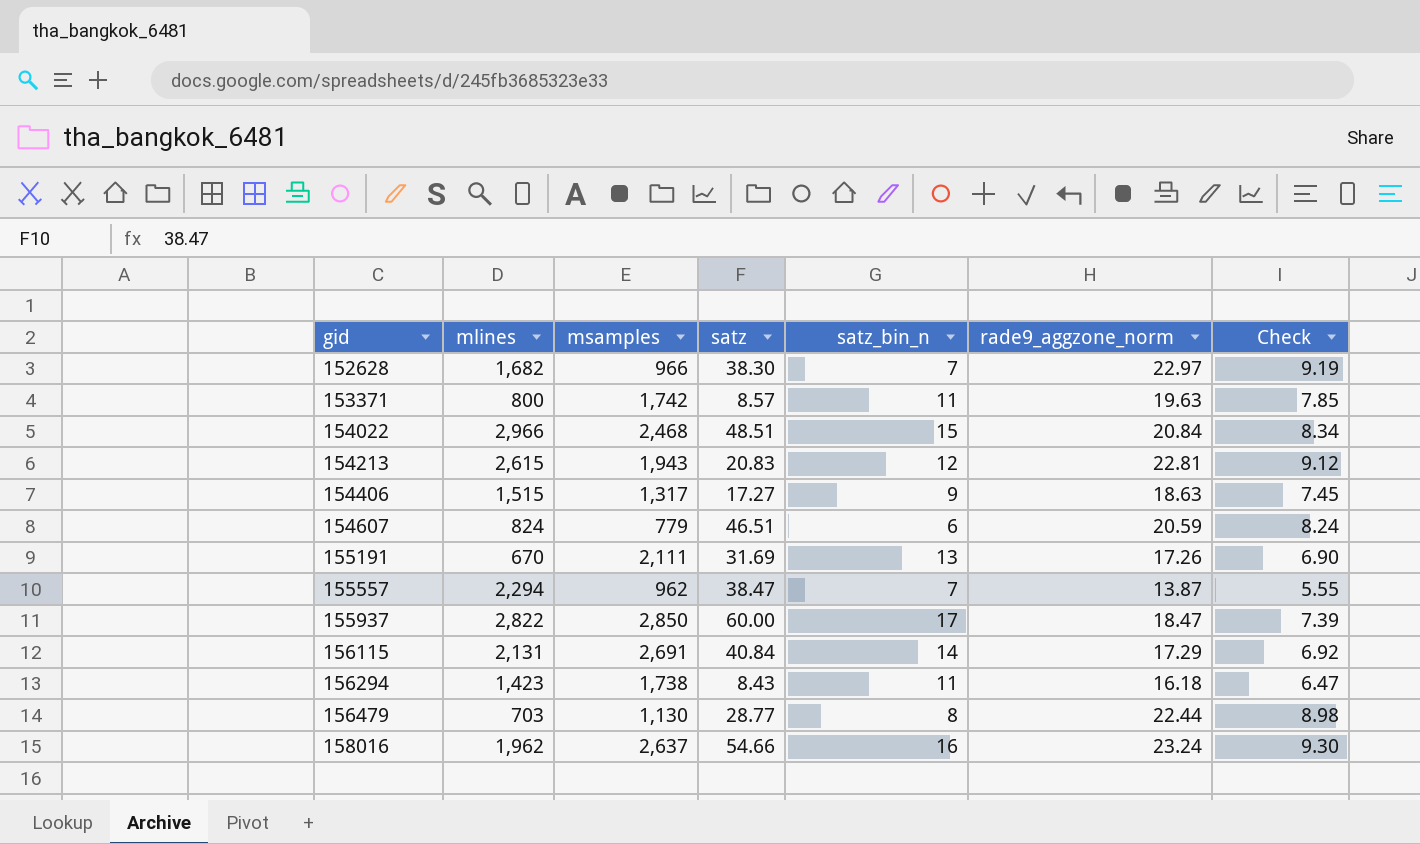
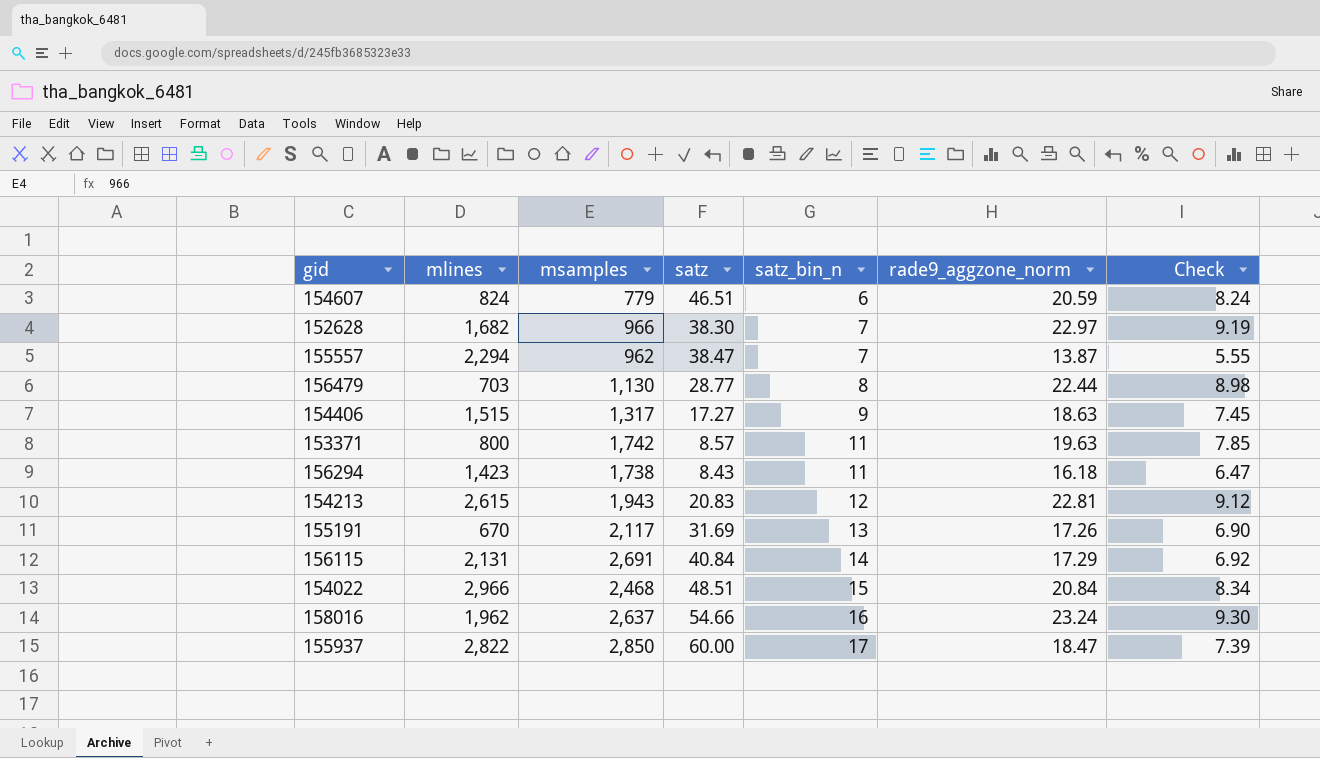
row order: gid ascending -> satz_bin_n ascending
155191 | msamples: 2,111 -> 2,117

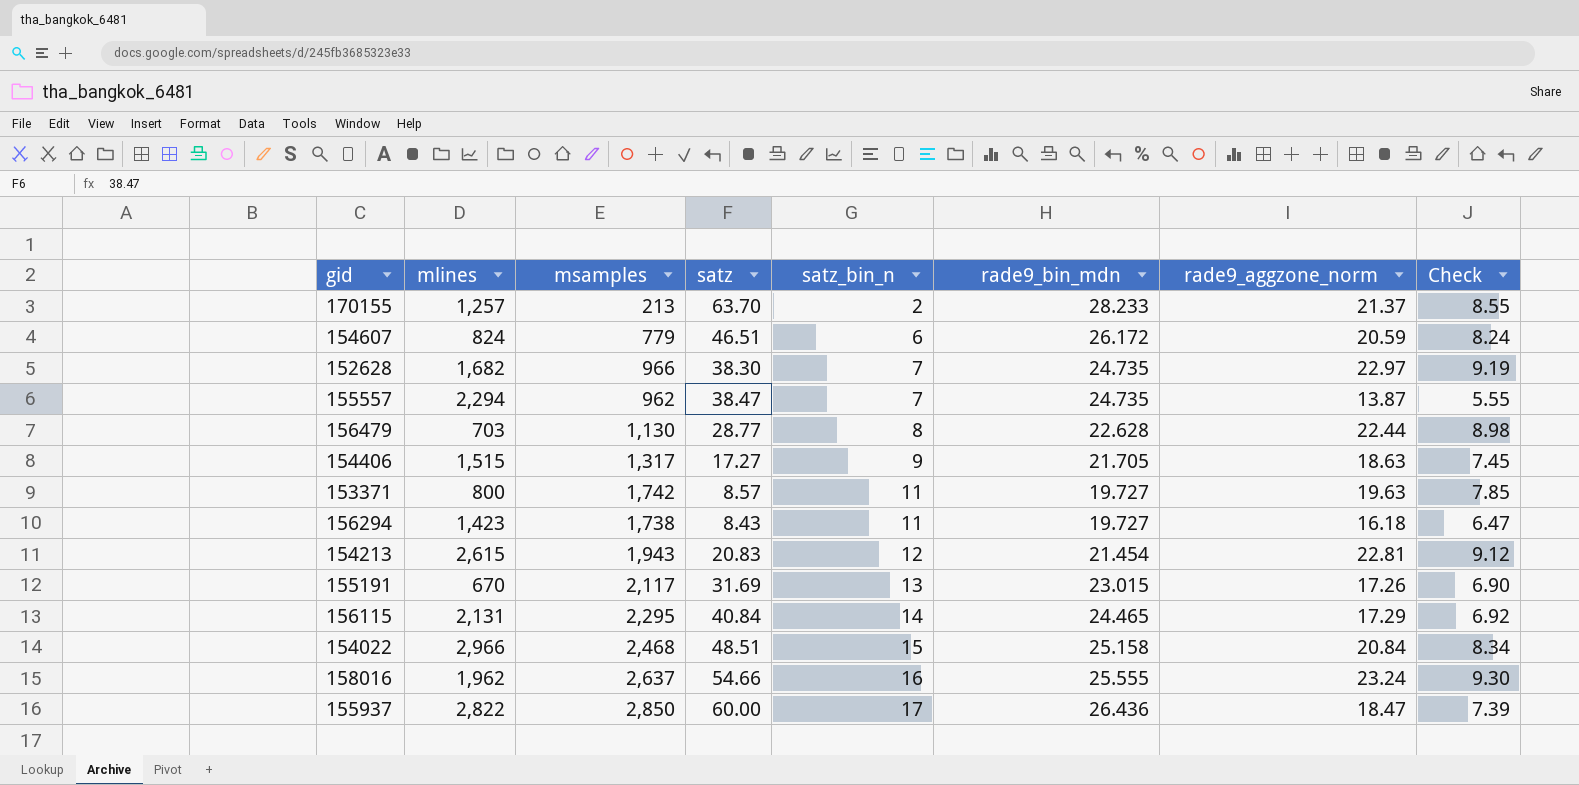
column rade9_bin_mdn | position: none -> 6
row 170155: none -> 1,257 | 213 | 63.70 | 2 | 28.233 | 21.37 | 8.55
156115 | msamples: 2,691 -> 2,295

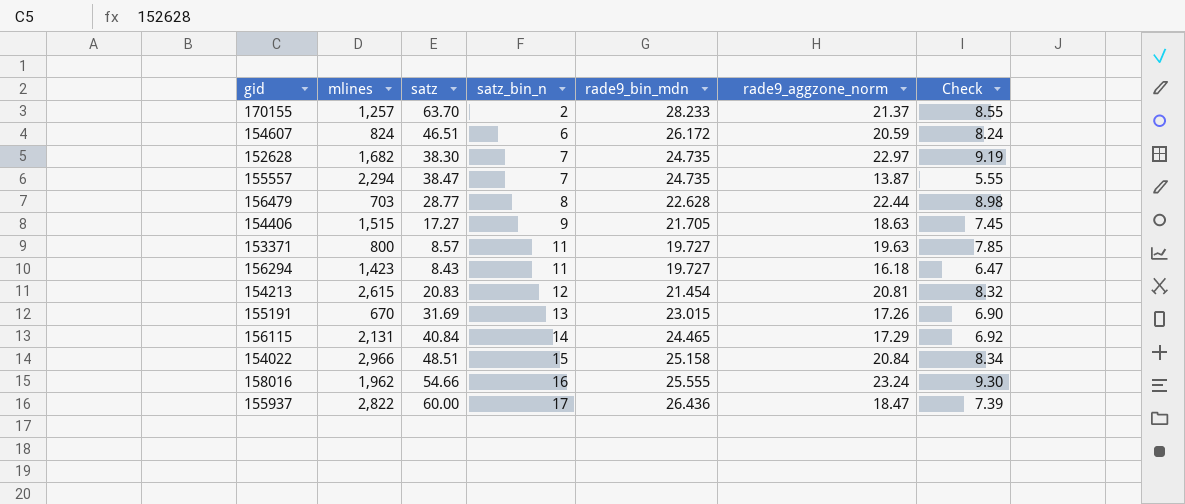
column msamples | position: 3 -> none
154213 | rade9_aggzone_norm: 22.81 -> 20.81
154213 | Check: 9.12 -> 8.32

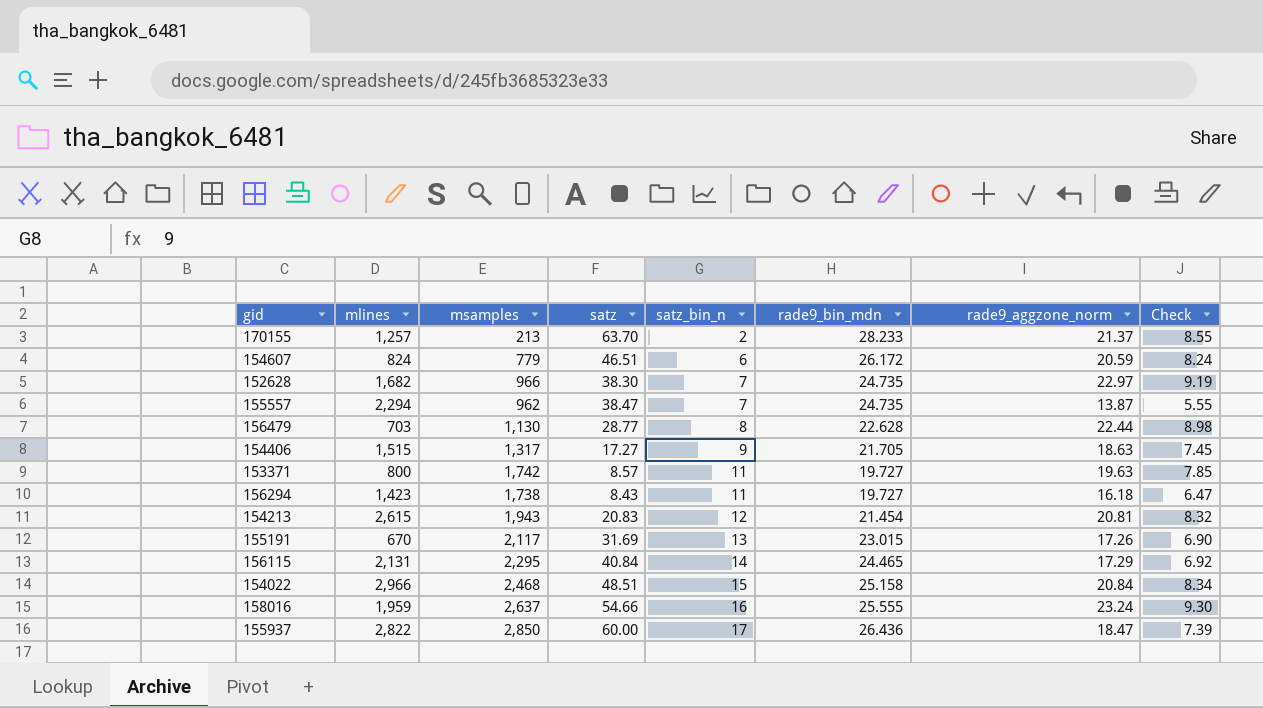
column msamples | position: none -> 3
158016 | mlines: 1,962 -> 1,959

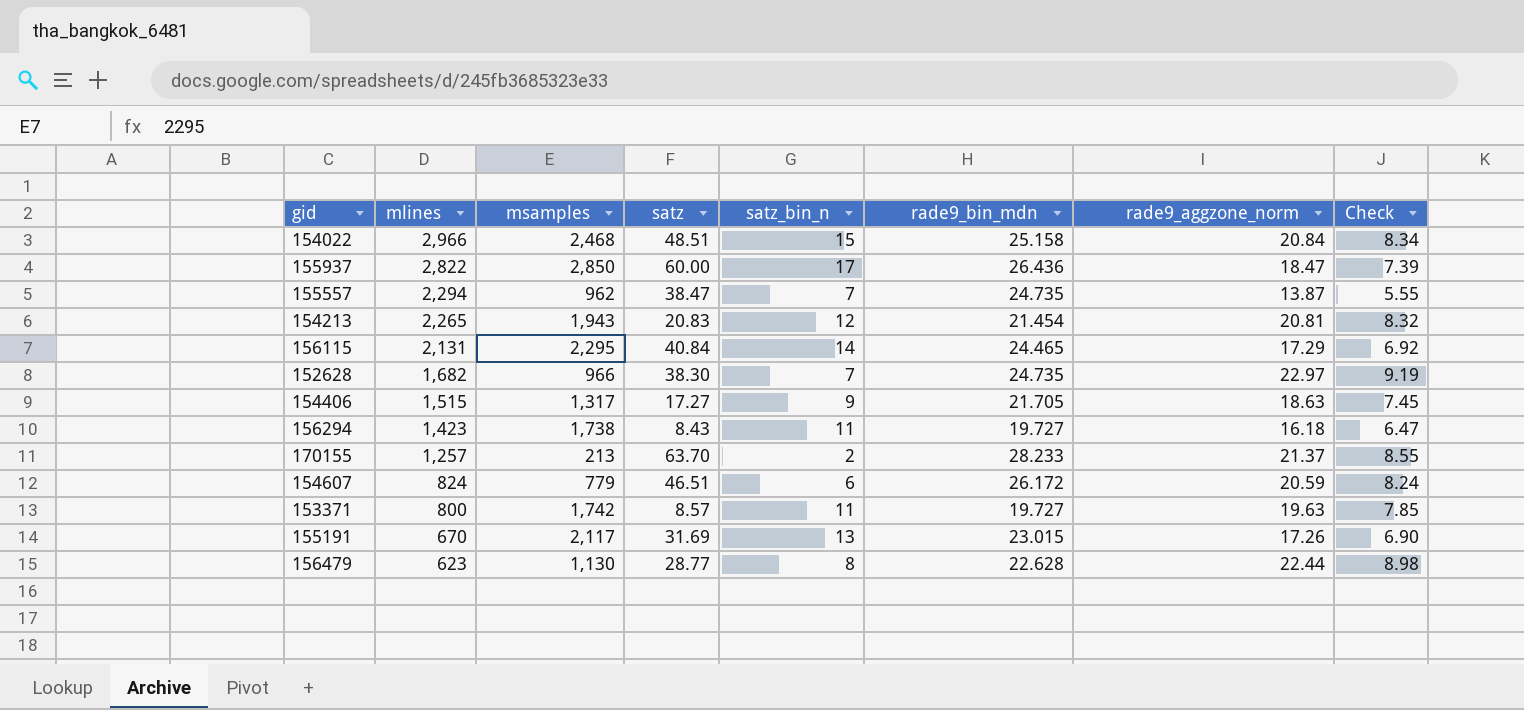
row order: satz_bin_n ascending -> mlines descending
row 158016: 1,959 | 2,637 | 54.66 | 16 | 25.555 | 23.24 | 9.30 -> none
154213 | mlines: 2,615 -> 2,265
156479 | mlines: 703 -> 623

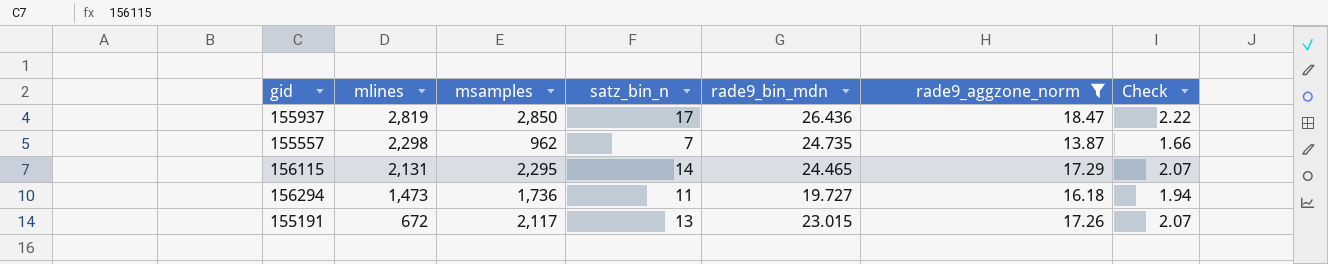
filter: none -> rade9_aggzone_norm <= 18.47
column satz | position: 4 -> none
column Check | formula: [rade9_aggzone_norm] * 0.4 -> [rade9_aggzone_norm] * 0.12
155937 | mlines: 2,822 -> 2,819
155557 | mlines: 2,294 -> 2,298
156294 | mlines: 1,423 -> 1,473
156294 | msamples: 1,738 -> 1,736
155191 | mlines: 670 -> 672

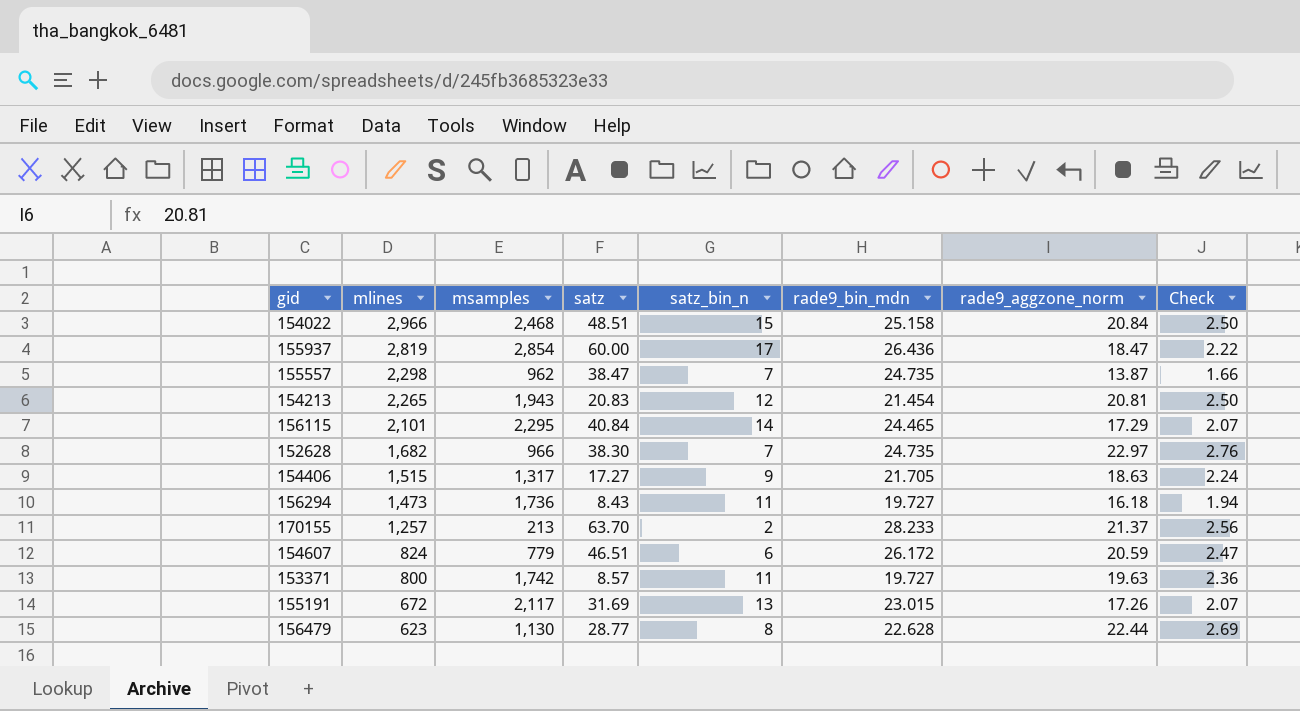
filter: rade9_aggzone_norm <= 18.47 -> none
column satz | position: none -> 4
155937 | msamples: 2,850 -> 2,854
156115 | mlines: 2,131 -> 2,101

